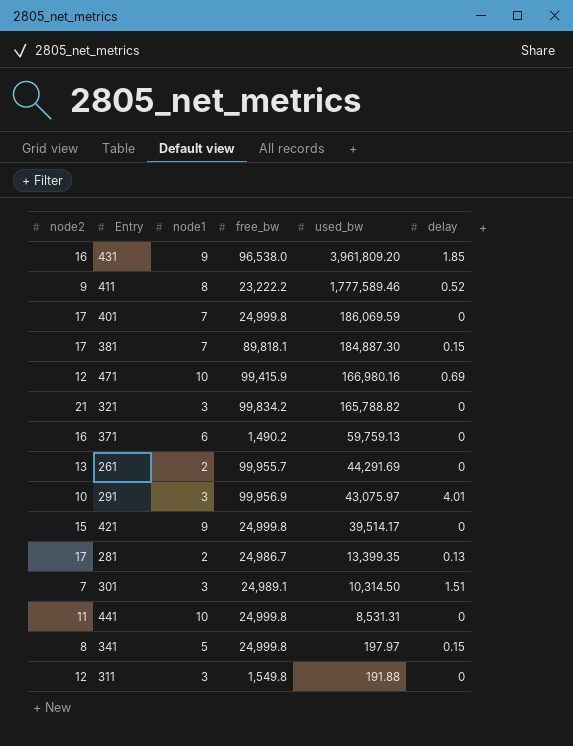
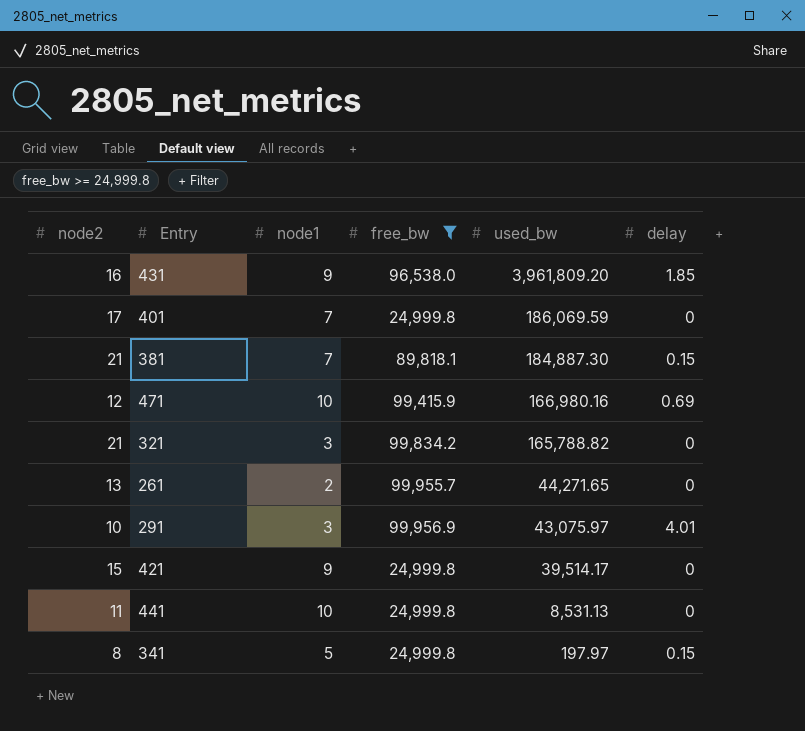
filter: none -> free_bw >= 24,999.8
381 | node2: 17 -> 21
261 | used_bw: 44,291.69 -> 44,271.65
441 | used_bw: 8,531.31 -> 8,531.13

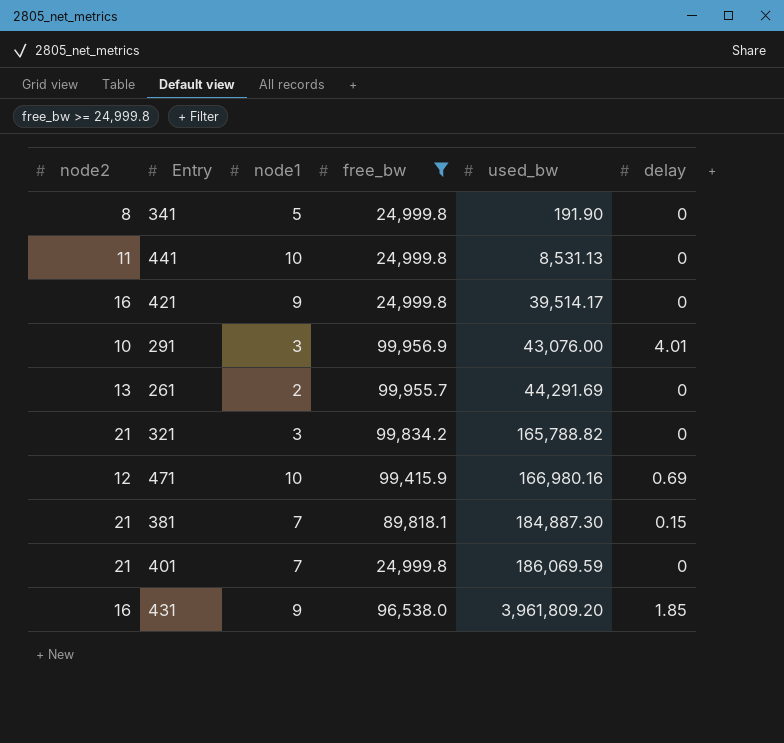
row order: used_bw descending -> used_bw ascending
341 | used_bw: 197.97 -> 191.90
341 | delay: 0.15 -> 0
421 | node2: 15 -> 16
291 | used_bw: 43,075.97 -> 43,076.00
261 | used_bw: 44,271.65 -> 44,291.69
401 | node2: 17 -> 21

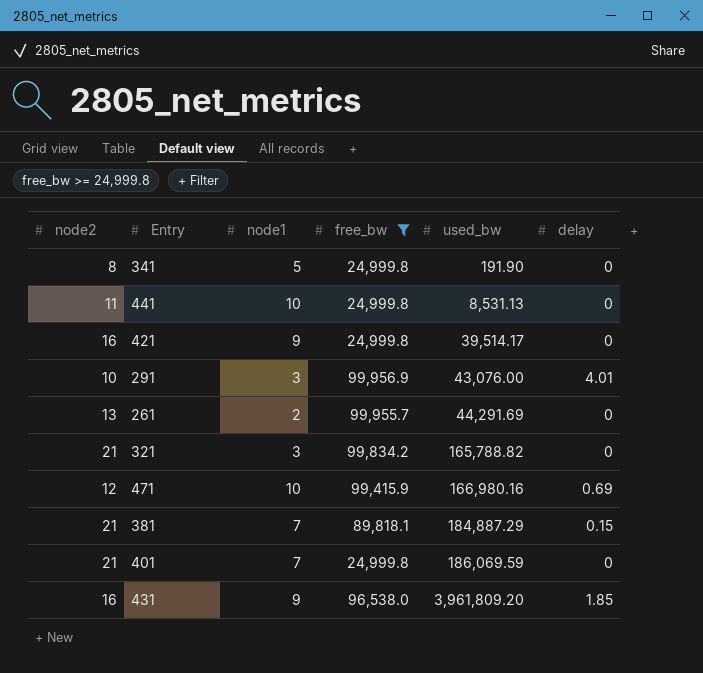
381 | used_bw: 184,887.30 -> 184,887.29

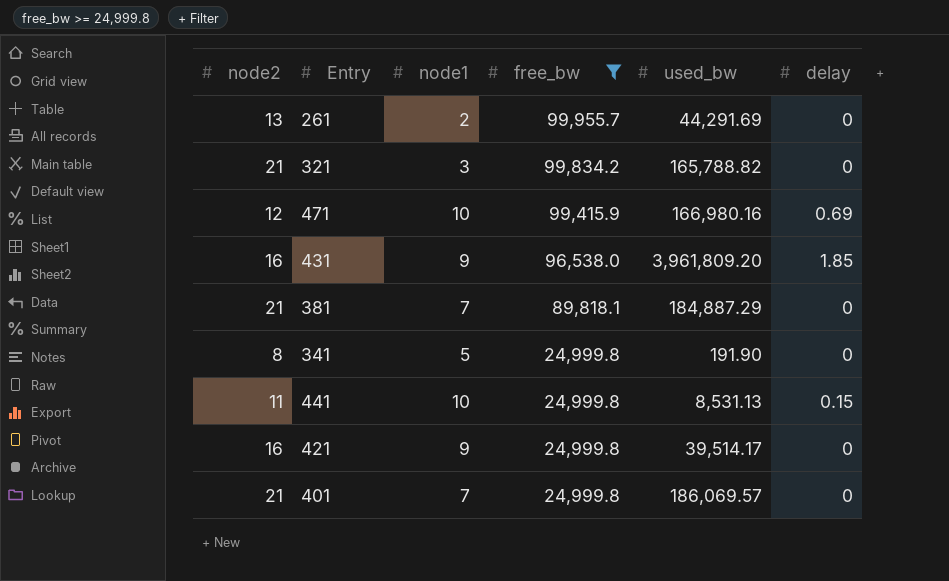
row order: used_bw ascending -> free_bw descending
row 291: 10 | 3 | 99,956.9 | 43,076.00 | 4.01 -> none
381 | delay: 0.15 -> 0
441 | delay: 0 -> 0.15
401 | used_bw: 186,069.59 -> 186,069.57

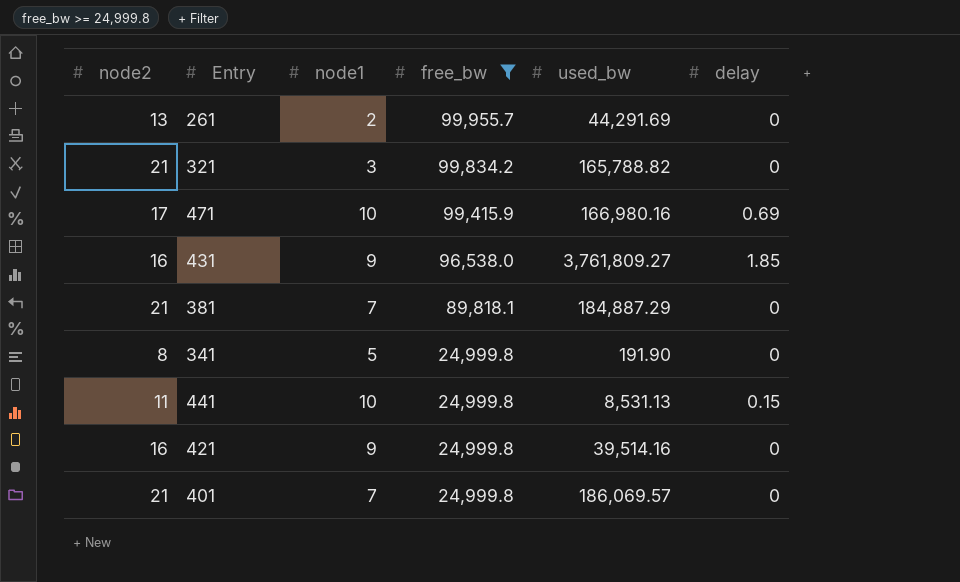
471 | node2: 12 -> 17
431 | used_bw: 3,961,809.20 -> 3,761,809.27
421 | used_bw: 39,514.17 -> 39,514.16

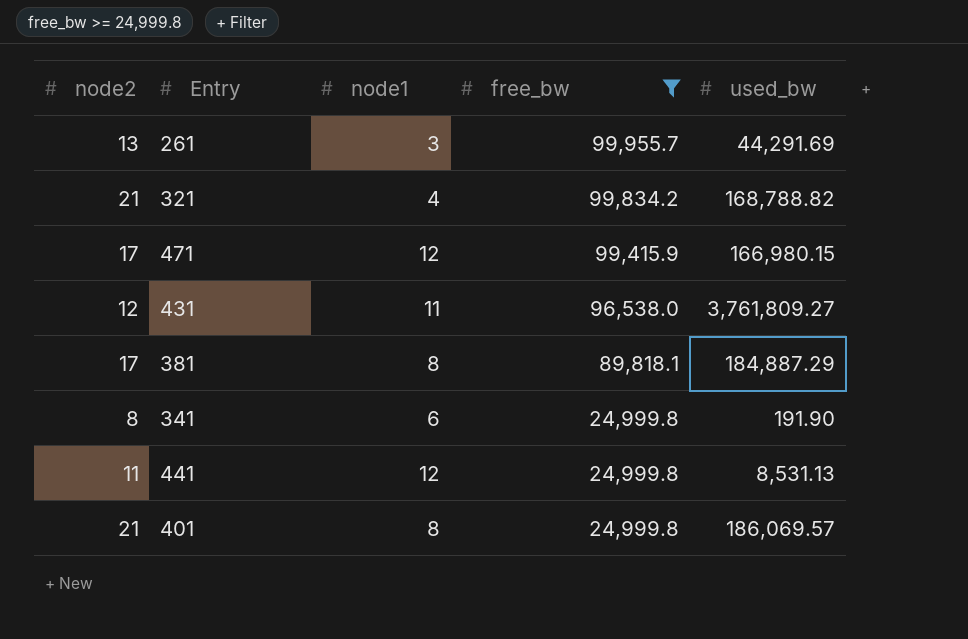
column delay | position: 6 -> none
row 421: 16 | 9 | 24,999.8 | 39,514.16 | 0 -> none
261 | node1: 2 -> 3
321 | node1: 3 -> 4
321 | used_bw: 165,788.82 -> 168,788.82
471 | node1: 10 -> 12
471 | used_bw: 166,980.16 -> 166,980.15
431 | node2: 16 -> 12
431 | node1: 9 -> 11
381 | node2: 21 -> 17
381 | node1: 7 -> 8
341 | node1: 5 -> 6
441 | node1: 10 -> 12
401 | node1: 7 -> 8

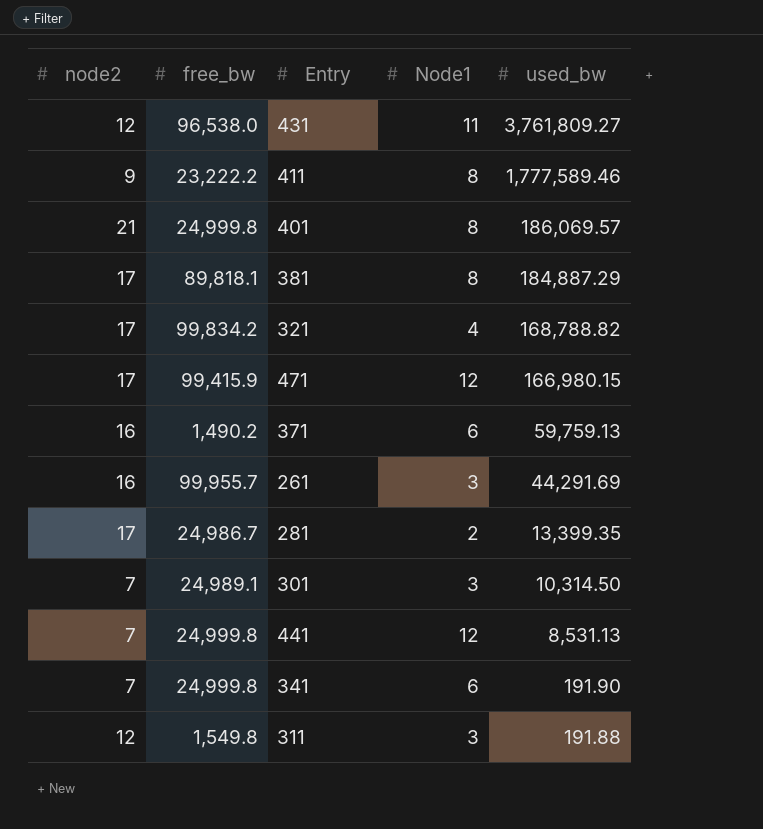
filter: free_bw >= 24,999.8 -> none
row order: free_bw descending -> used_bw descending
column free_bw | position: 4 -> 2
column name: node1 -> Node1
321 | node2: 21 -> 17
261 | node2: 13 -> 16
441 | node2: 11 -> 7
341 | node2: 8 -> 7

